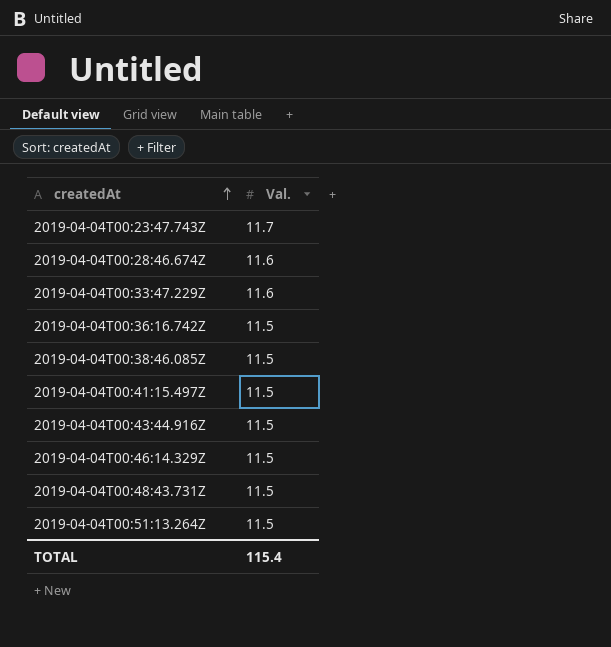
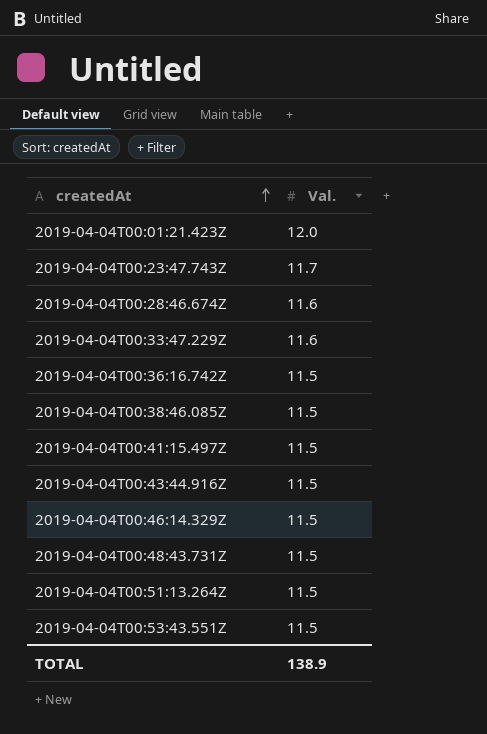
row 2019-04-04T00:01:21.423Z: none -> 12.0
row 2019-04-04T00:53:43.551Z: none -> 11.5
TOTAL | Val.: 115.4 -> 138.9

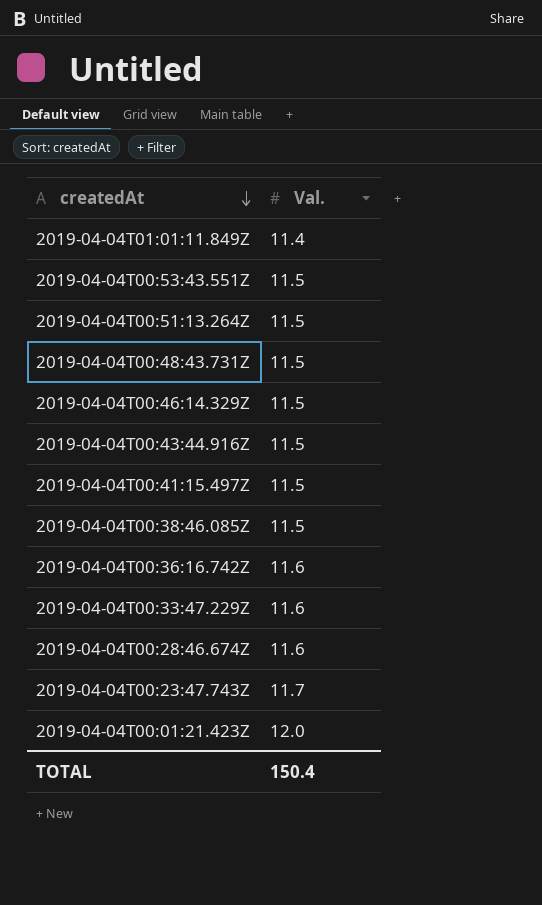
row order: createdAt ascending -> createdAt descending
row 2019-04-04T01:01:11.849Z: none -> 11.4
2019-04-04T00:36:16.742Z | Val.: 11.5 -> 11.6
TOTAL | Val.: 138.9 -> 150.4

